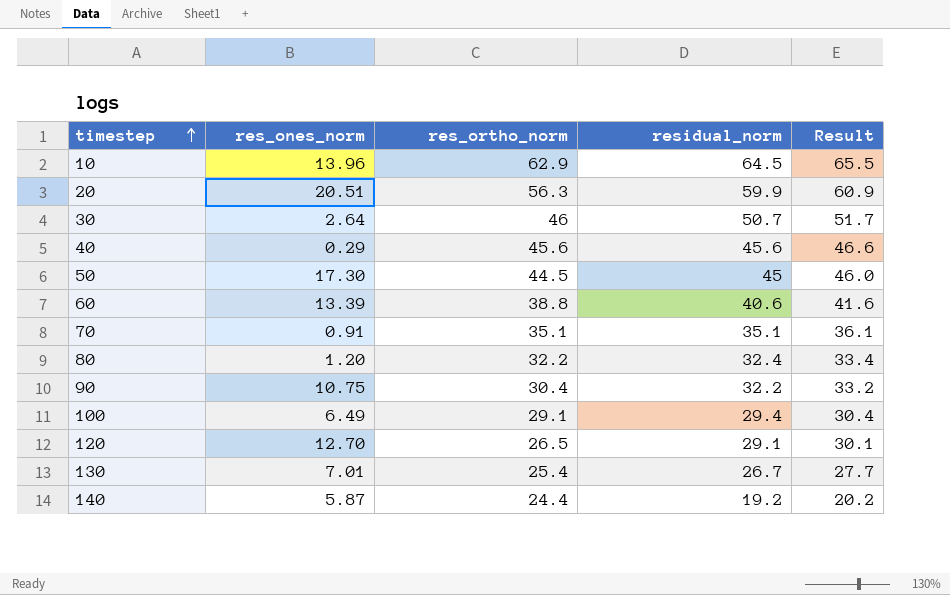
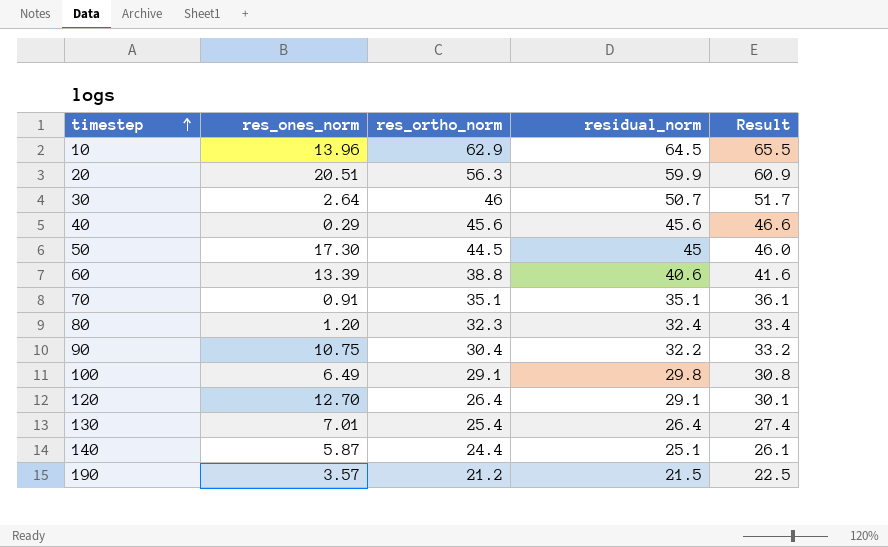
80 | res_ortho_norm: 32.2 -> 32.3
100 | residual_norm: 29.4 -> 29.8
100 | Result: 30.4 -> 30.8
120 | res_ortho_norm: 26.5 -> 26.4
130 | residual_norm: 26.7 -> 26.4
130 | Result: 27.7 -> 27.4
140 | residual_norm: 19.2 -> 25.1
140 | Result: 20.2 -> 26.1
row 190: none -> 3.57 | 21.2 | 21.5 | 22.5

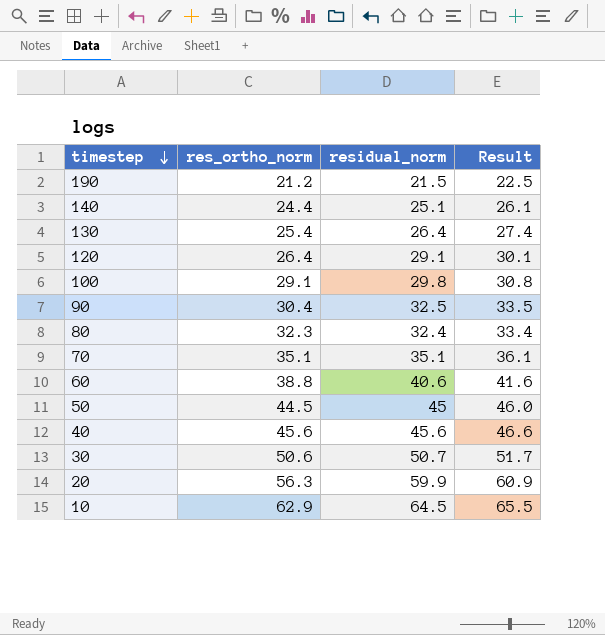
row order: timestep ascending -> timestep descending
column res_ones_norm | position: 2 -> none
90 | residual_norm: 32.2 -> 32.5
90 | Result: 33.2 -> 33.5
30 | res_ortho_norm: 46 -> 50.6

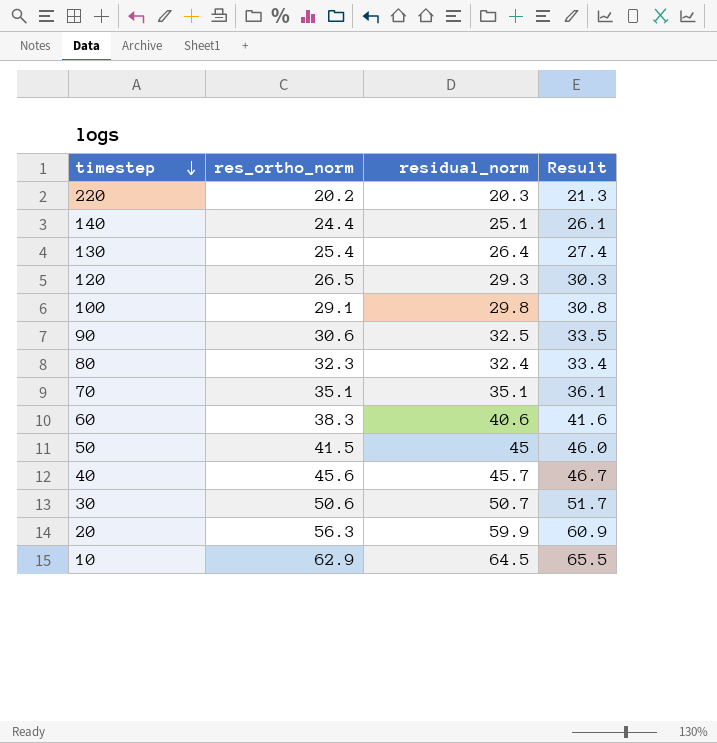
row 190: 21.2 | 21.5 | 22.5 -> none
row 220: none -> 20.2 | 20.3 | 21.3
120 | res_ortho_norm: 26.4 -> 26.5
120 | residual_norm: 29.1 -> 29.3
120 | Result: 30.1 -> 30.3
90 | res_ortho_norm: 30.4 -> 30.6
60 | res_ortho_norm: 38.8 -> 38.3
50 | res_ortho_norm: 44.5 -> 41.5
40 | residual_norm: 45.6 -> 45.7
40 | Result: 46.6 -> 46.7

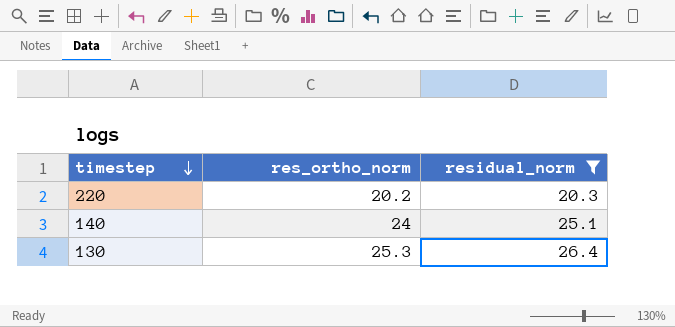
filter: none -> residual_norm <= 26.4
column Result | formula: [residual_norm] + 1 -> none
140 | res_ortho_norm: 24.4 -> 24
130 | res_ortho_norm: 25.4 -> 25.3

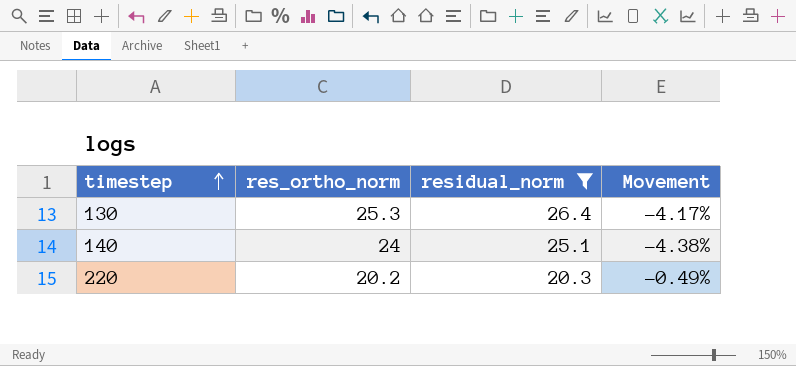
row order: timestep descending -> timestep ascending
column Movement | formula: none -> ([res_ortho_norm] - [residual_norm]) / [residual_norm]

